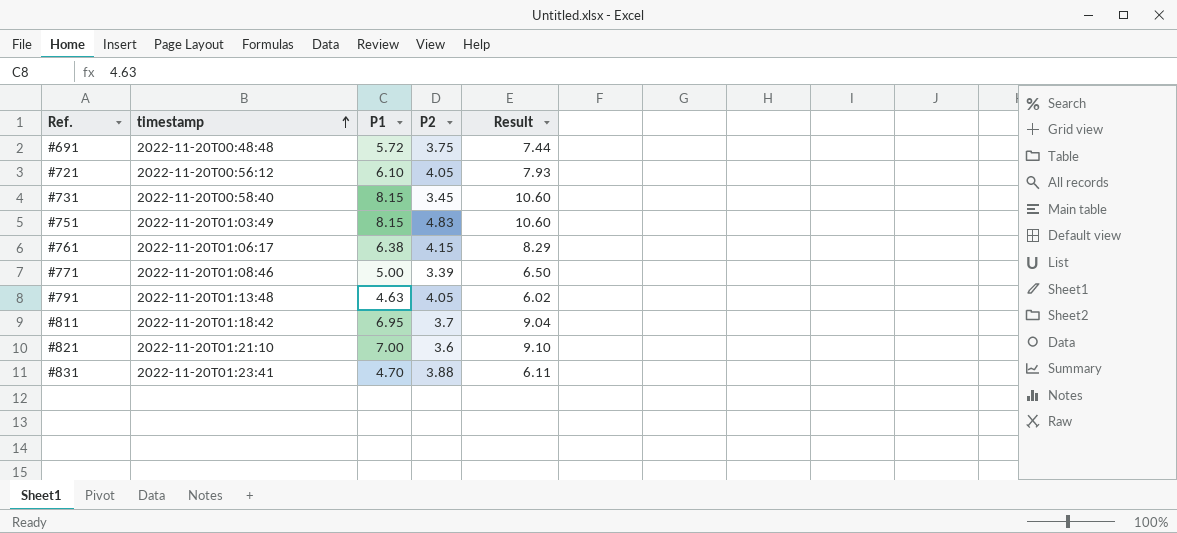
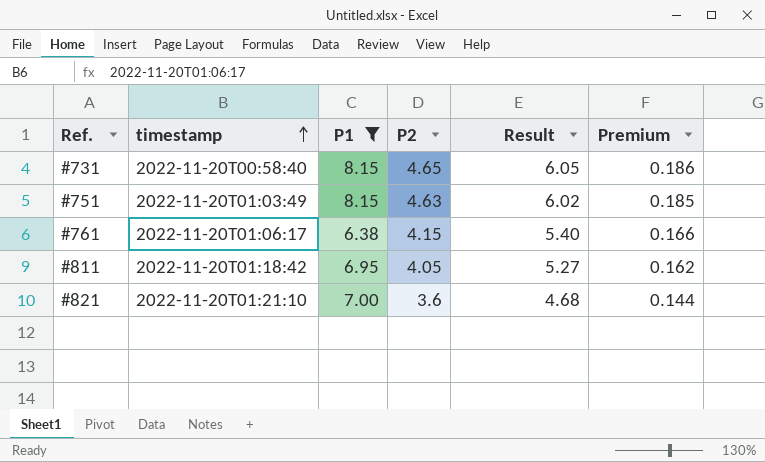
filter: none -> P1 >= 6.38
column Result | formula: [P1] * 1.3 -> [P2] * 1.3
column Premium | formula: none -> [P2] * 0.04
#731 | P2: 3.45 -> 4.65
#751 | P2: 4.83 -> 4.63
#811 | P2: 3.7 -> 4.05

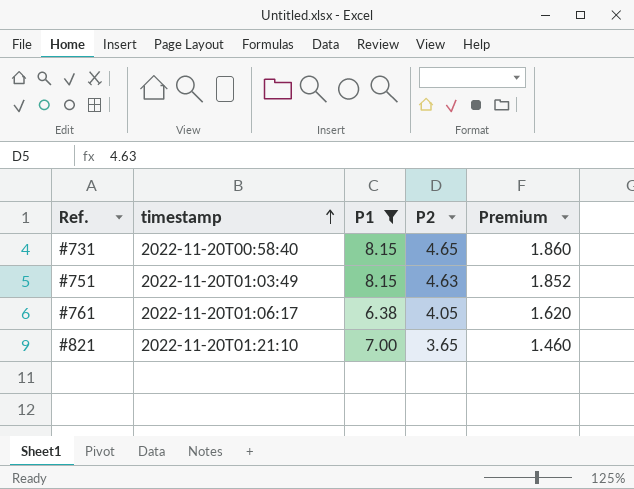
column Result | formula: [P2] * 1.3 -> none
column Premium | formula: [P2] * 0.04 -> [P2] * 0.4
row #811: 2022-11-20T01:18:42 | 6.95 | 4.05 | 5.27 | 0.162 -> none
#761 | P2: 4.15 -> 4.05
#821 | P2: 3.6 -> 3.65

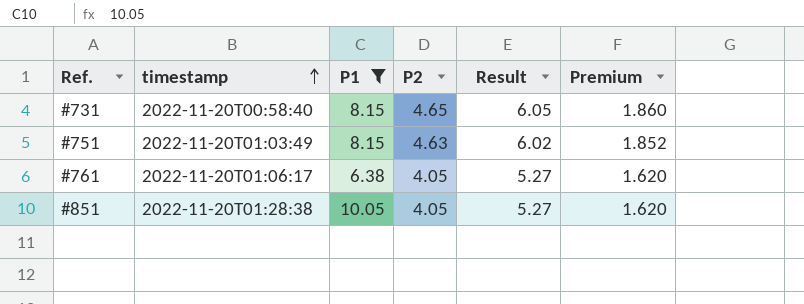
column Result | formula: none -> [P2] * 1.3
row #821: 2022-11-20T01:21:10 | 7.00 | 3.65 | 1.460 -> none
row #851: none -> 2022-11-20T01:28:38 | 10.05 | 4.05 | 5.27 | 1.620

